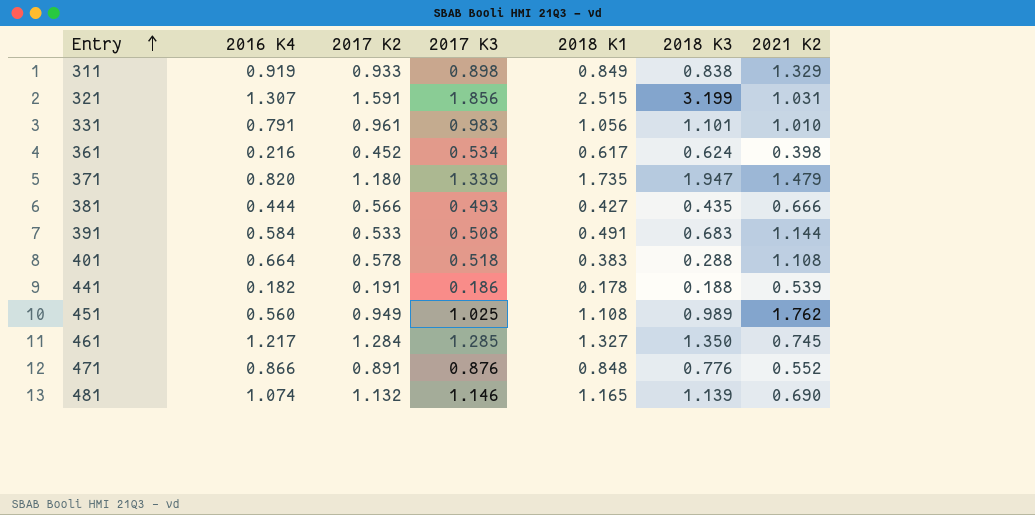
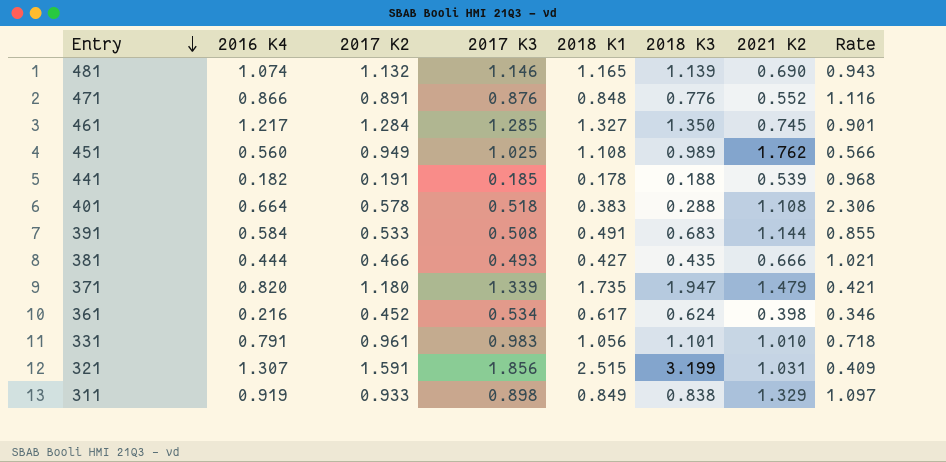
row order: Entry ascending -> Entry descending
column Rate | formula: none -> [2016 K4] / [2018 K3]
441 | 2017 K3: 0.186 -> 0.185
381 | 2017 K2: 0.566 -> 0.466

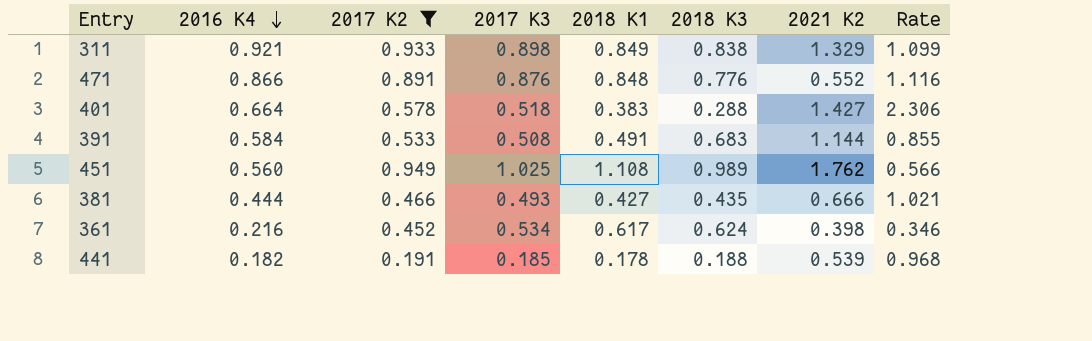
filter: none -> 2017 K2 <= 0.949
row order: Entry descending -> 2016 K4 descending
311 | 2016 K4: 0.919 -> 0.921
311 | Rate: 1.097 -> 1.099
401 | 2021 K2: 1.108 -> 1.427

